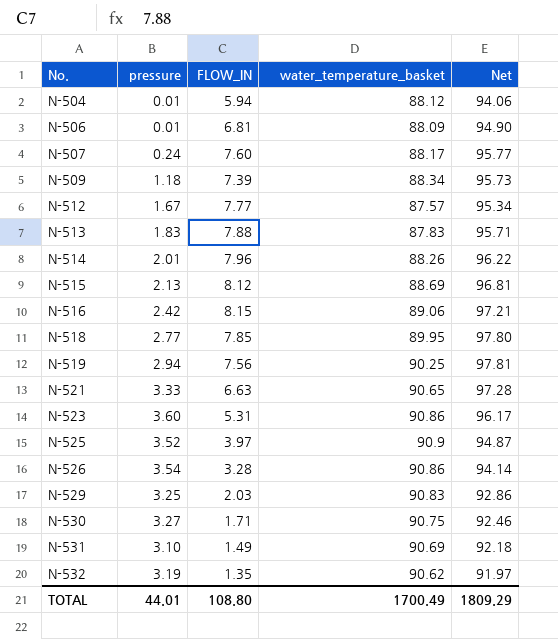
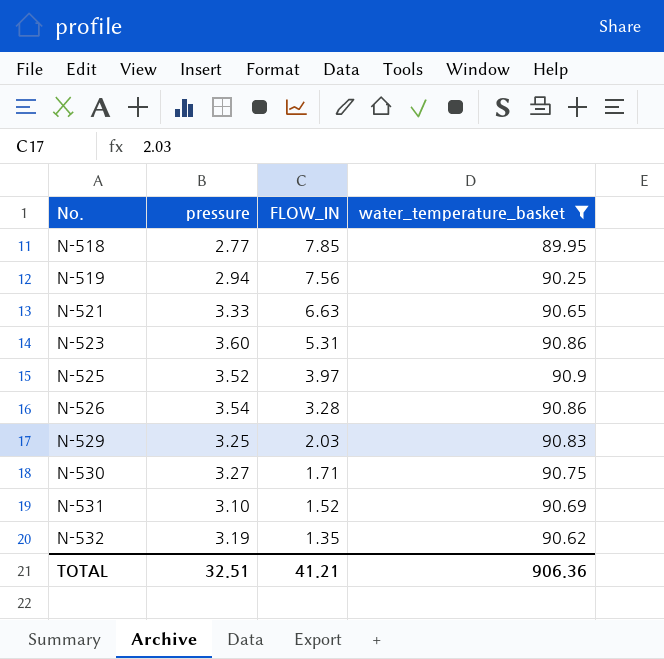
filter: none -> water_temperature_basket >= 89.95
column Net | formula: [FLOW_IN] + [water_temperature_basket] -> none
N-531 | FLOW_IN: 1.49 -> 1.52
TOTAL | pressure: 44.01 -> 32.51
TOTAL | FLOW_IN: 108.80 -> 41.21
TOTAL | water_temperature_basket: 1700.49 -> 906.36

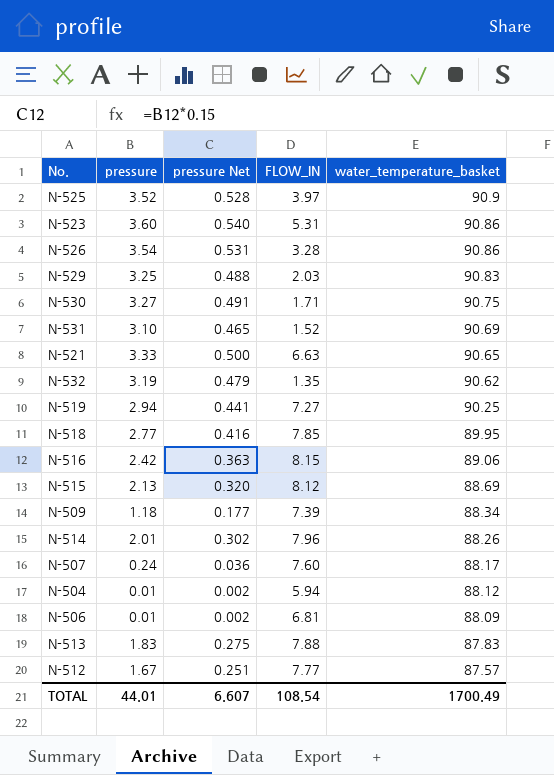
filter: water_temperature_basket >= 89.95 -> none
row order: No. ascending -> water_temperature_basket descending
column pressure Net | formula: none -> [pressure] * 0.15
N-519 | FLOW_IN: 7.56 -> 7.27
TOTAL | pressure: 32.51 -> 44.01
TOTAL | FLOW_IN: 41.21 -> 108.54
TOTAL | water_temperature_basket: 906.36 -> 1700.49

